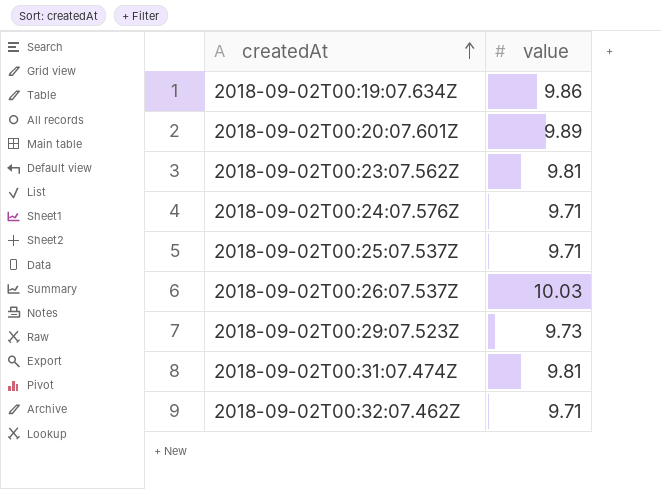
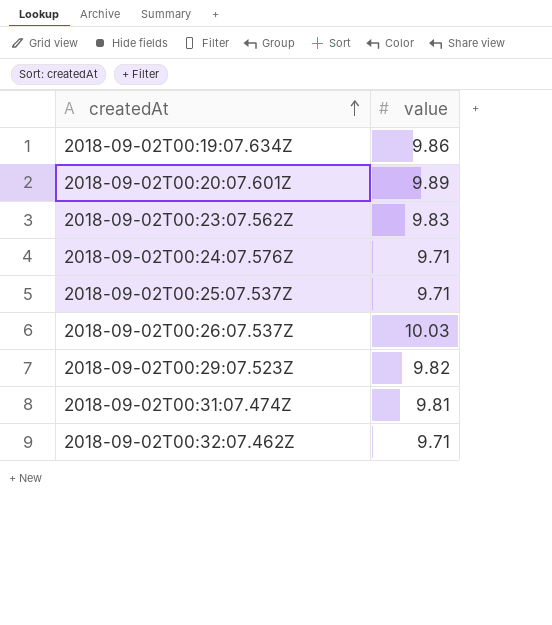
2018-09-02T00:23:07.562Z | value: 9.81 -> 9.83
2018-09-02T00:29:07.523Z | value: 9.73 -> 9.82

